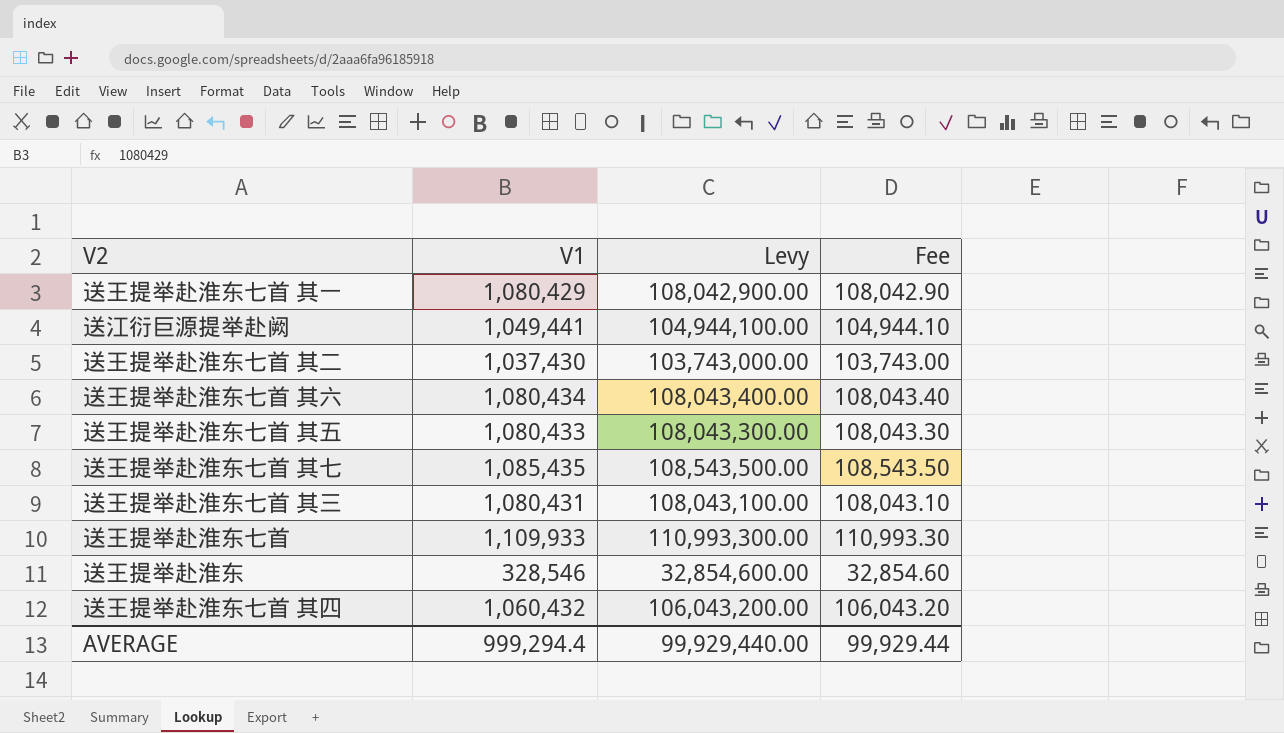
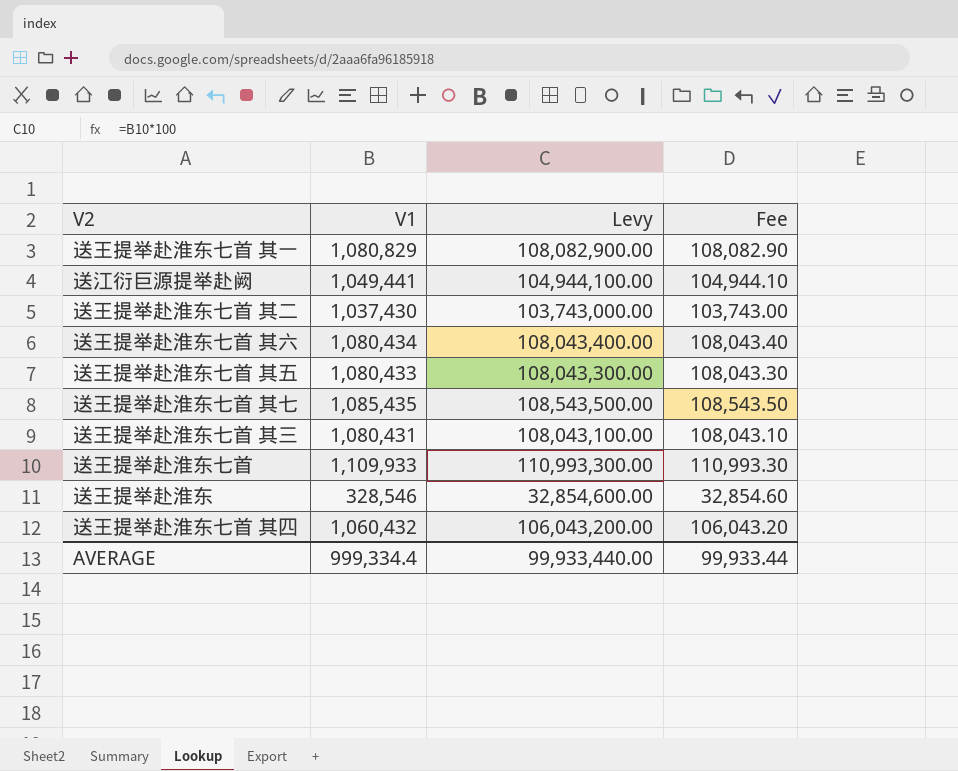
送王提举赴淮东七首 其一 | V1: 1,080,429 -> 1,080,829
送王提举赴淮东七首 其一 | Levy: 108,042,900.00 -> 108,082,900.00
送王提举赴淮东七首 其一 | Fee: 108,042.90 -> 108,082.90
AVERAGE | V1: 999,294.4 -> 999,334.4
AVERAGE | Levy: 99,929,440.00 -> 99,933,440.00
AVERAGE | Fee: 99,929.44 -> 99,933.44

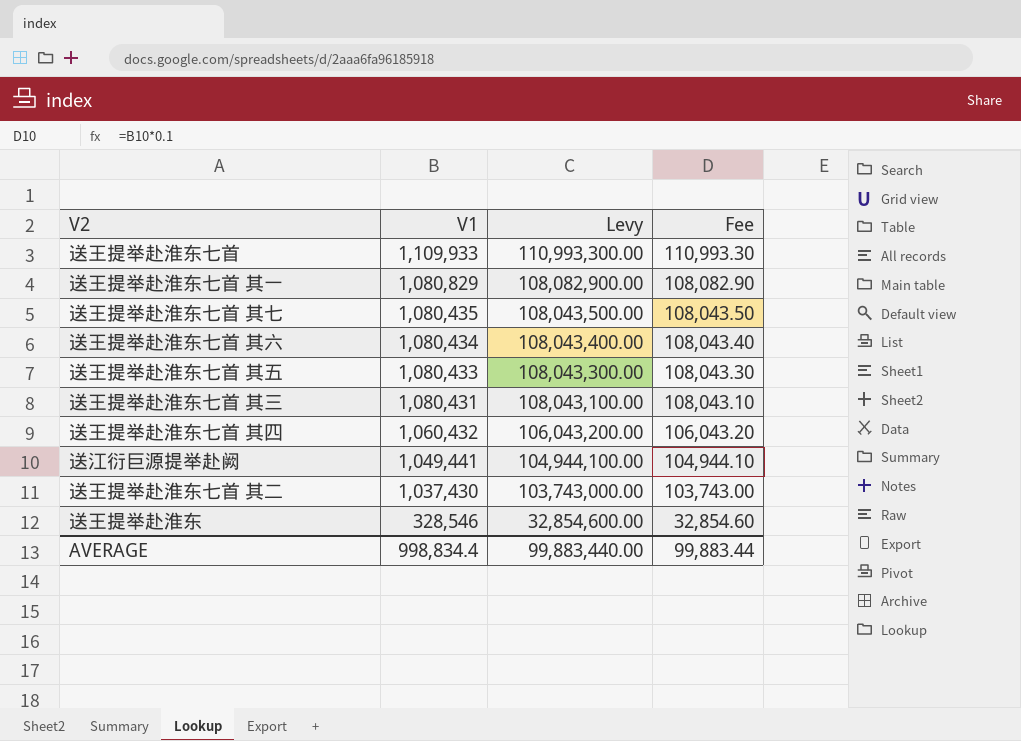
row order: none -> V1 descending
送王提举赴淮东七首 其七 | V1: 1,085,435 -> 1,080,435
送王提举赴淮东七首 其七 | Levy: 108,543,500.00 -> 108,043,500.00
送王提举赴淮东七首 其七 | Fee: 108,543.50 -> 108,043.50
AVERAGE | V1: 999,334.4 -> 998,834.4
AVERAGE | Levy: 99,933,440.00 -> 99,883,440.00
AVERAGE | Fee: 99,933.44 -> 99,883.44

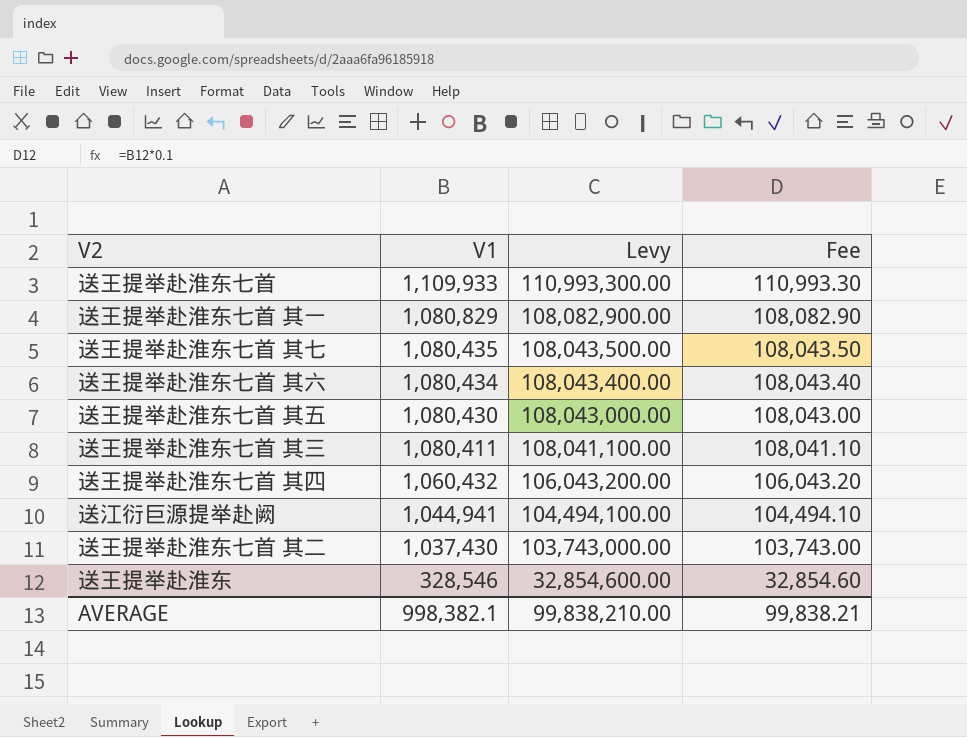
送王提举赴淮东七首 其五 | V1: 1,080,433 -> 1,080,430
送王提举赴淮东七首 其五 | Levy: 108,043,300.00 -> 108,043,000.00
送王提举赴淮东七首 其五 | Fee: 108,043.30 -> 108,043.00
送王提举赴淮东七首 其三 | V1: 1,080,431 -> 1,080,411
送王提举赴淮东七首 其三 | Levy: 108,043,100.00 -> 108,041,100.00
送王提举赴淮东七首 其三 | Fee: 108,043.10 -> 108,041.10
送江衍巨源提举赴阙 | V1: 1,049,441 -> 1,044,941
送江衍巨源提举赴阙 | Levy: 104,944,100.00 -> 104,494,100.00
送江衍巨源提举赴阙 | Fee: 104,944.10 -> 104,494.10
AVERAGE | V1: 998,834.4 -> 998,382.1
AVERAGE | Levy: 99,883,440.00 -> 99,838,210.00
AVERAGE | Fee: 99,883.44 -> 99,838.21

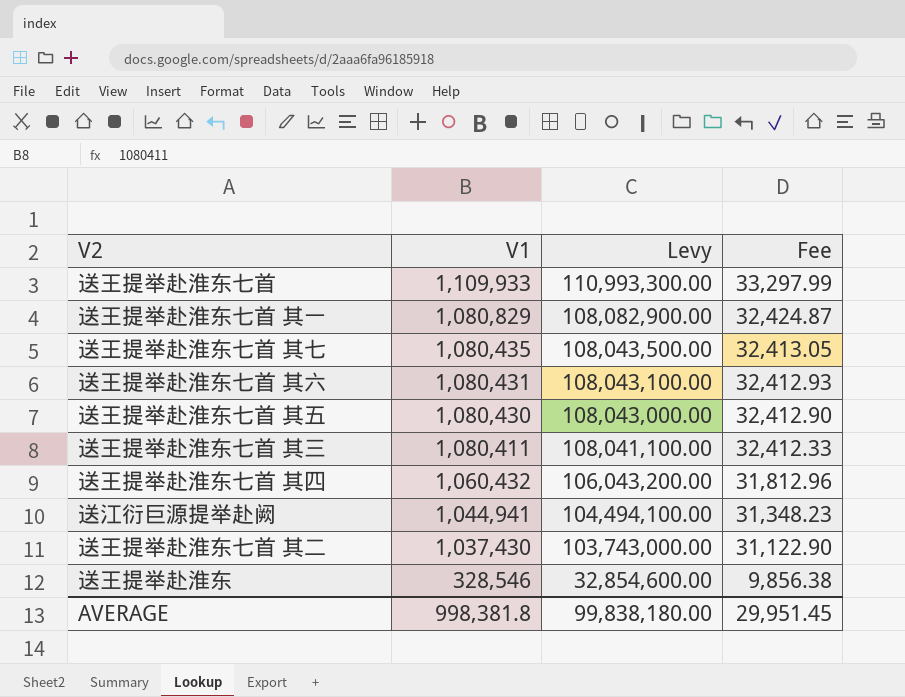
column Fee | formula: [V1] * 0.1 -> [V1] * 0.03
送王提举赴淮东七首 其六 | V1: 1,080,434 -> 1,080,431
送王提举赴淮东七首 其六 | Levy: 108,043,400.00 -> 108,043,100.00
AVERAGE | V1: 998,382.1 -> 998,381.8
AVERAGE | Levy: 99,838,210.00 -> 99,838,180.00
AVERAGE | Fee: 99,838.21 -> 29,951.45

